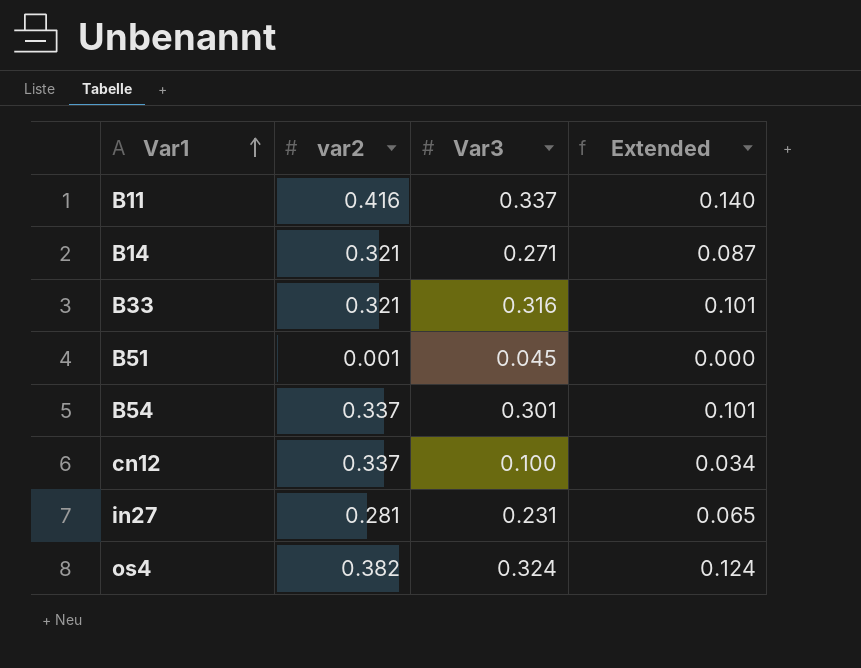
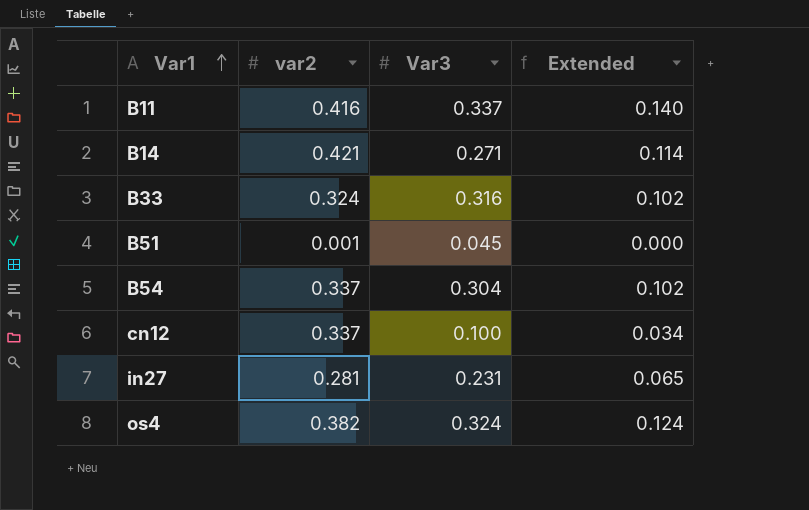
B14 | var2: 0.321 -> 0.421
B14 | Extended: 0.087 -> 0.114
B33 | var2: 0.321 -> 0.324
B33 | Extended: 0.101 -> 0.102
B54 | Var3: 0.301 -> 0.304
B54 | Extended: 0.101 -> 0.102

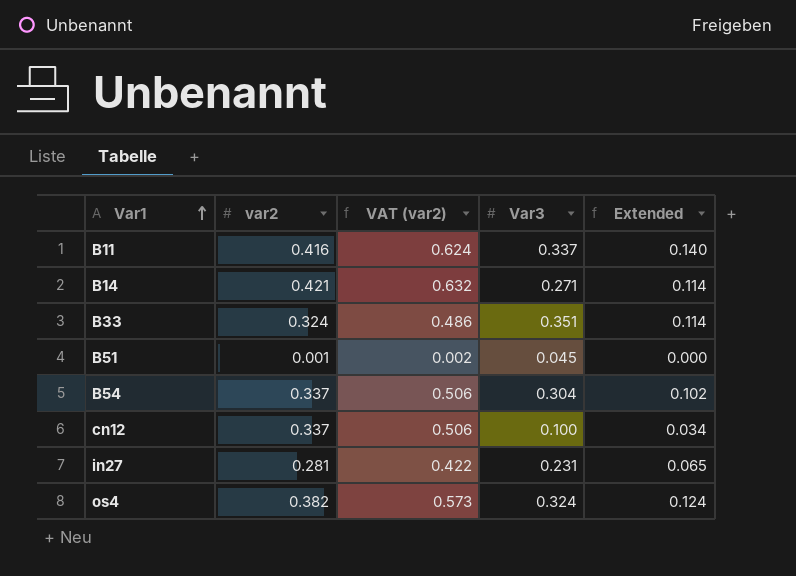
column VAT (var2) | formula: none -> [var2] * 1.5
B33 | Var3: 0.316 -> 0.351
B33 | Extended: 0.102 -> 0.114

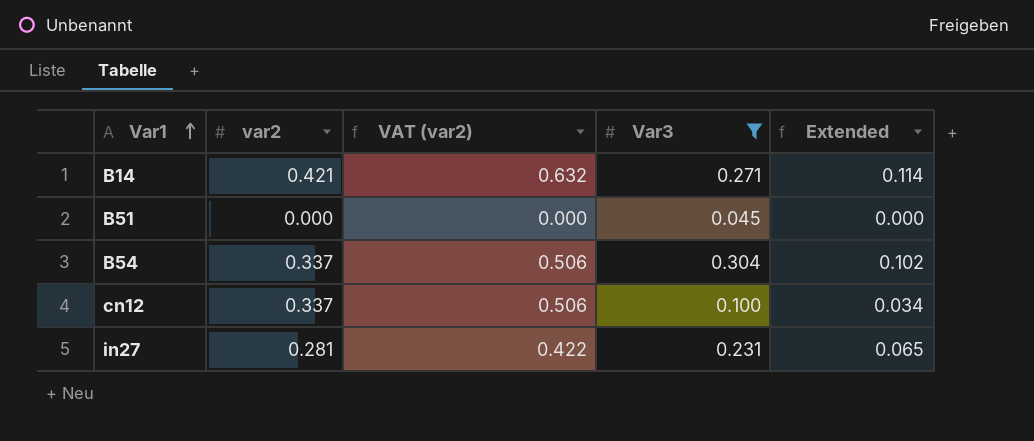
filter: none -> Var3 <= 0.304
B51 | var2: 0.001 -> 0.000
B51 | VAT (var2): 0.002 -> 0.000

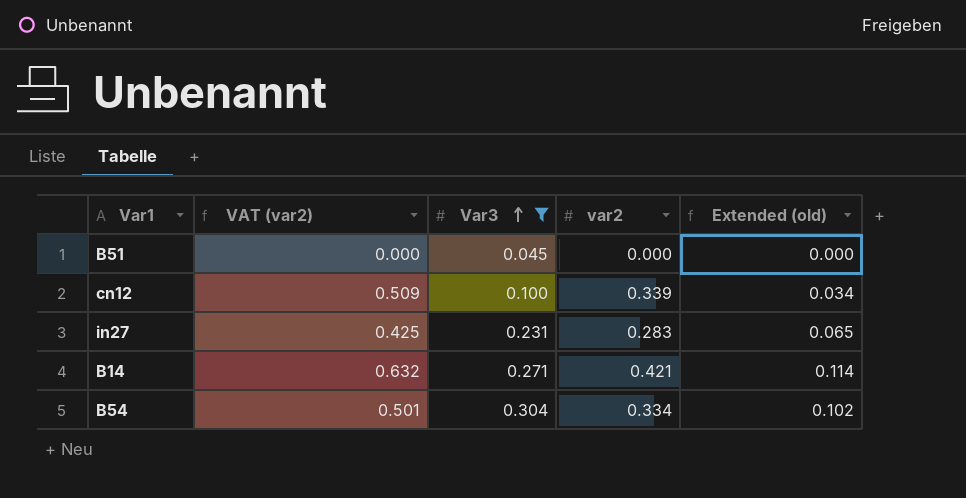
row order: Var1 ascending -> Var3 ascending
column var2 | position: 2 -> 4
column name: Extended -> Extended (old)
cn12 | VAT (var2): 0.506 -> 0.509
cn12 | var2: 0.337 -> 0.339
in27 | VAT (var2): 0.422 -> 0.425
in27 | var2: 0.281 -> 0.283
B54 | VAT (var2): 0.506 -> 0.501
B54 | var2: 0.337 -> 0.334

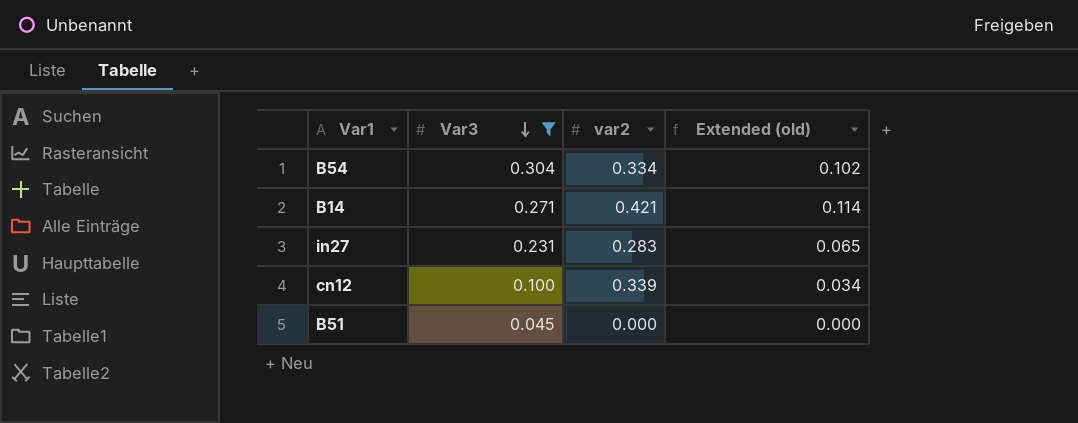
row order: Var3 ascending -> Var3 descending
column VAT (var2) | formula: [var2] * 1.5 -> none

